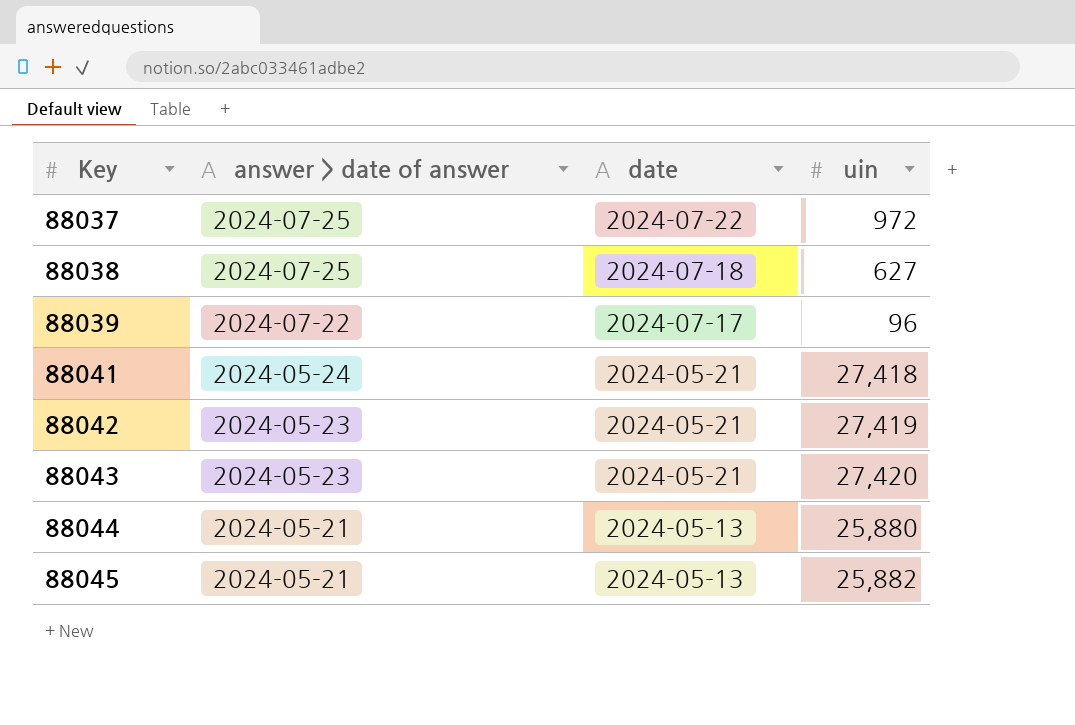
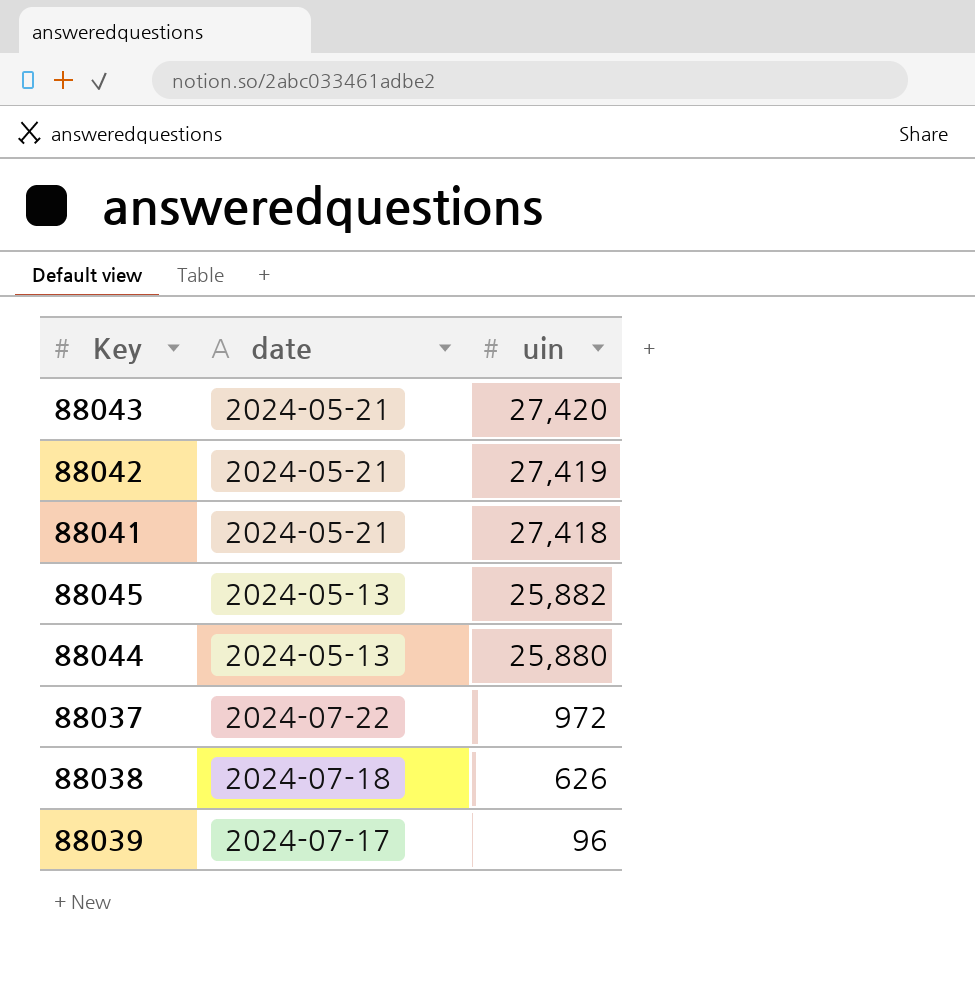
row order: Key ascending -> uin descending
column answer > date of answer | position: 2 -> none
88038 | uin: 627 -> 626

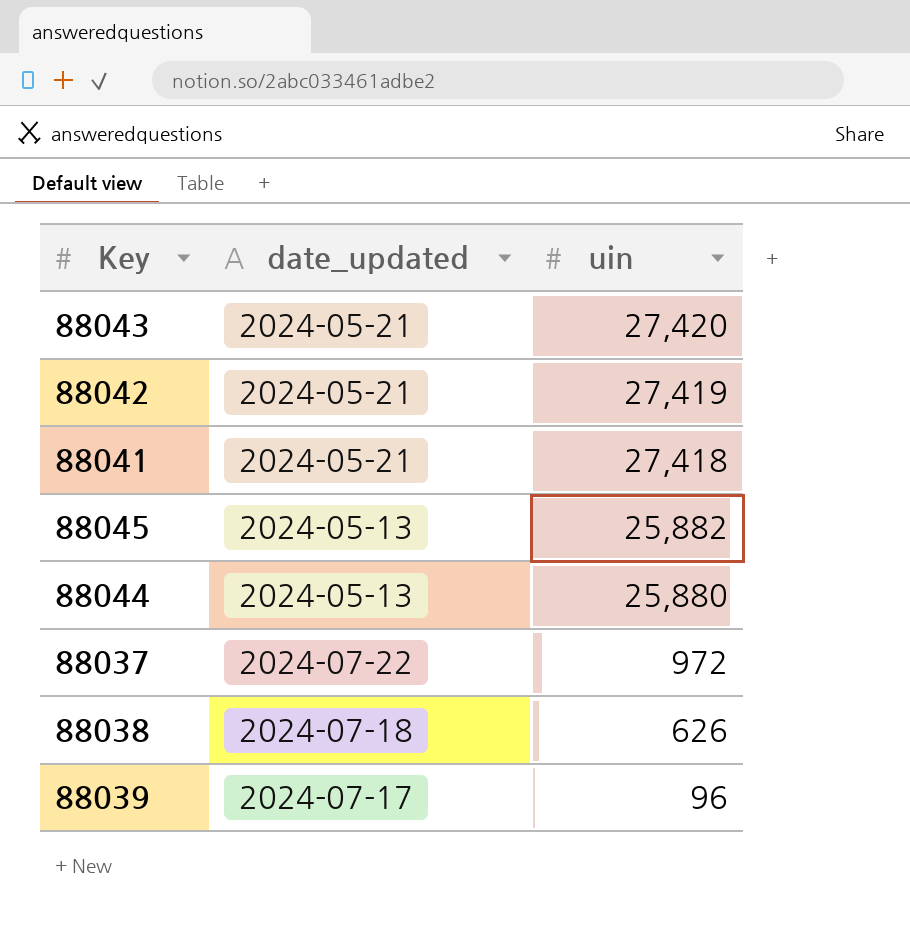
column name: date -> date_updated

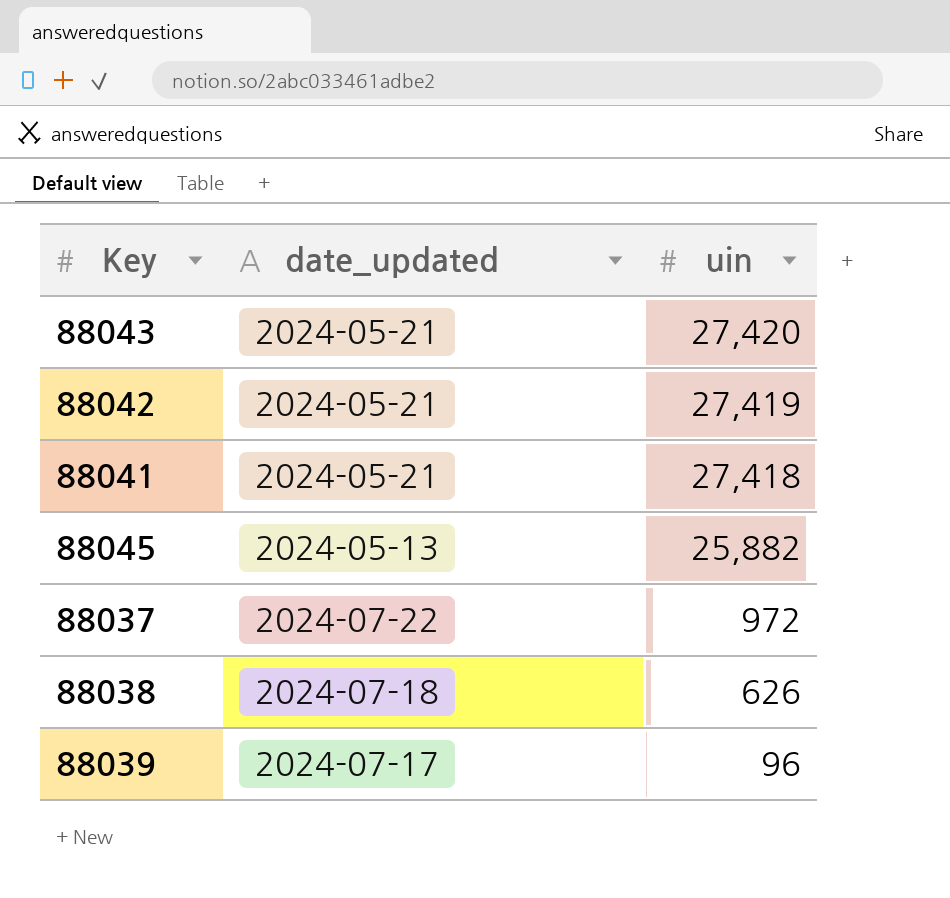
row 88044: 2024-05-13 | 25,880 -> none

